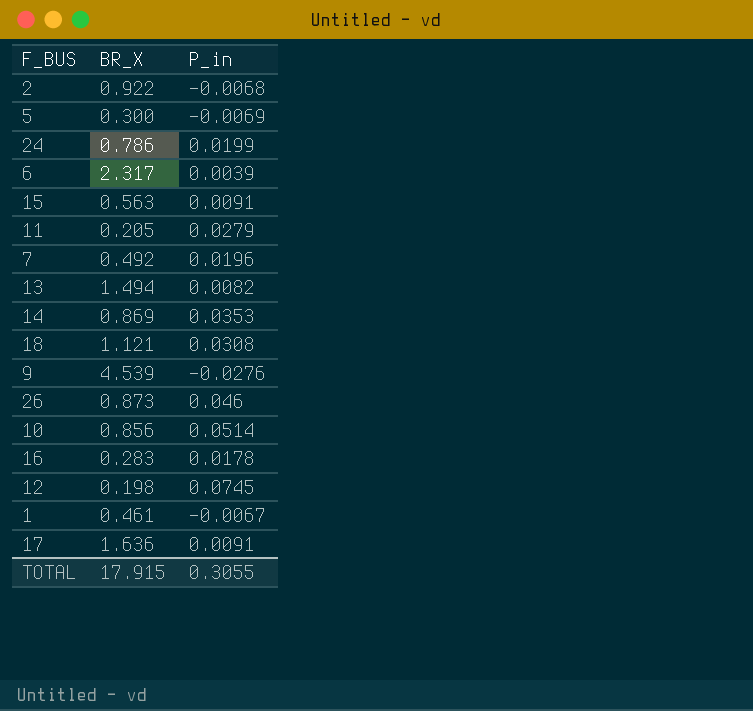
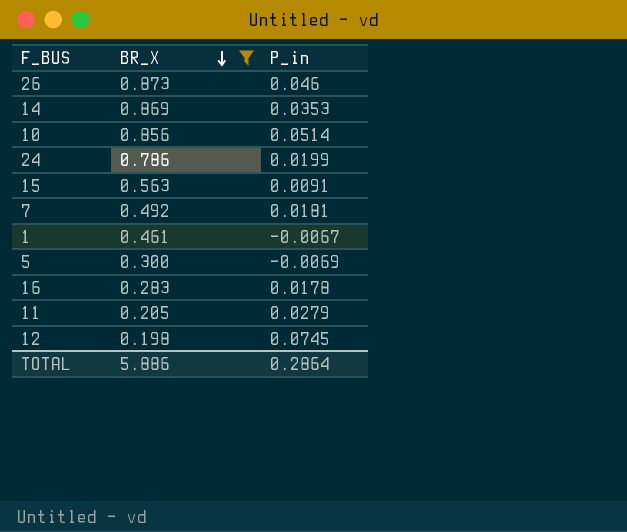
filter: none -> BR_X <= 0.873
row order: none -> BR_X descending
7 | P_in: 0.0196 -> 0.0181
TOTAL | BR_X: 17.915 -> 5.886
TOTAL | P_in: 0.3055 -> 0.2864

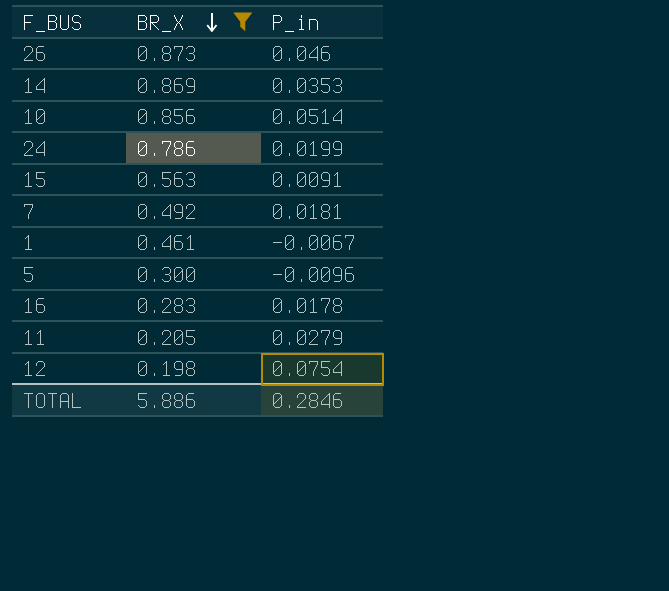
5 | P_in: -0.0069 -> -0.0096
12 | P_in: 0.0745 -> 0.0754
TOTAL | P_in: 0.2864 -> 0.2846

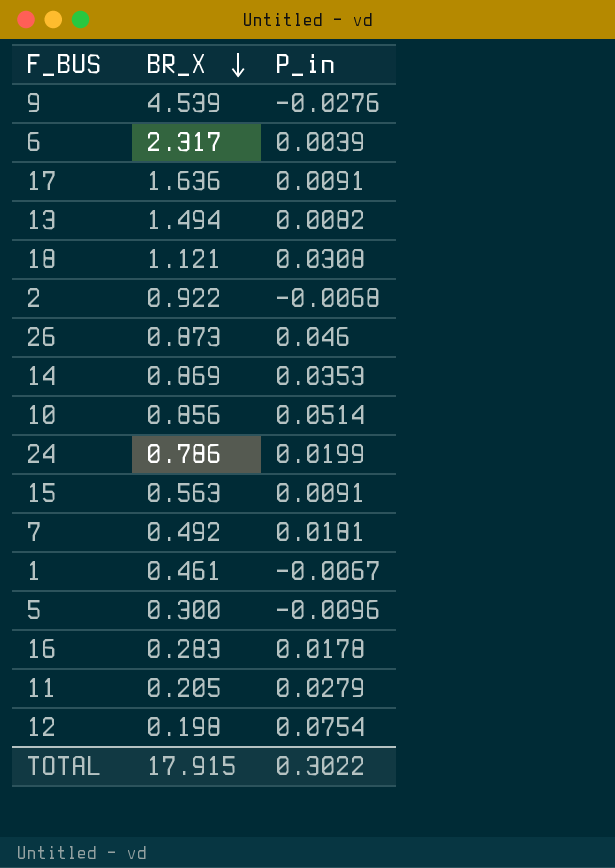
filter: BR_X <= 0.873 -> none
TOTAL | BR_X: 5.886 -> 17.915
TOTAL | P_in: 0.2846 -> 0.3022

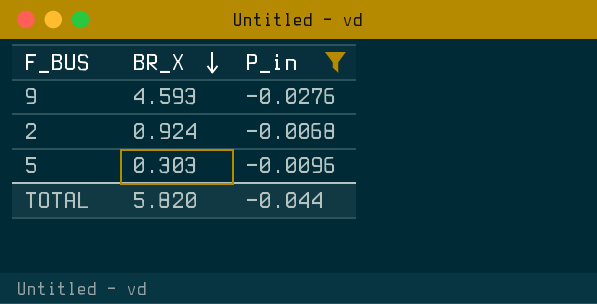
filter: none -> P_in <= -0.0068
9 | BR_X: 4.539 -> 4.593
2 | BR_X: 0.922 -> 0.924
5 | BR_X: 0.300 -> 0.303
TOTAL | BR_X: 17.915 -> 5.820
TOTAL | P_in: 0.3022 -> -0.044

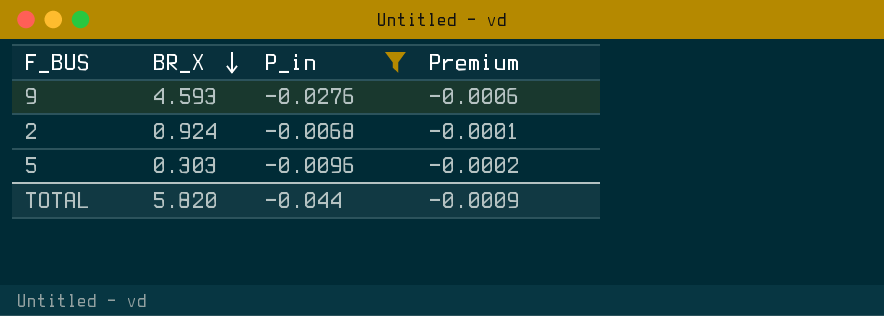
column Premium | formula: none -> [P_in] * 0.02

